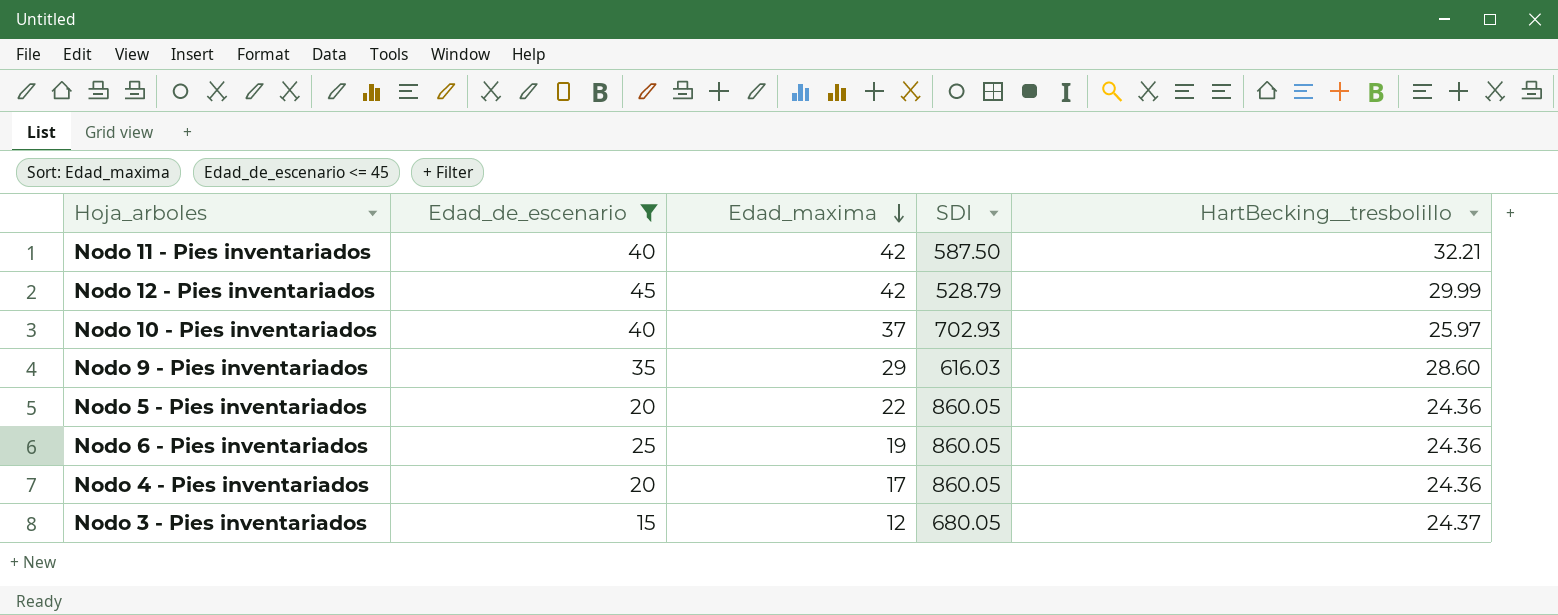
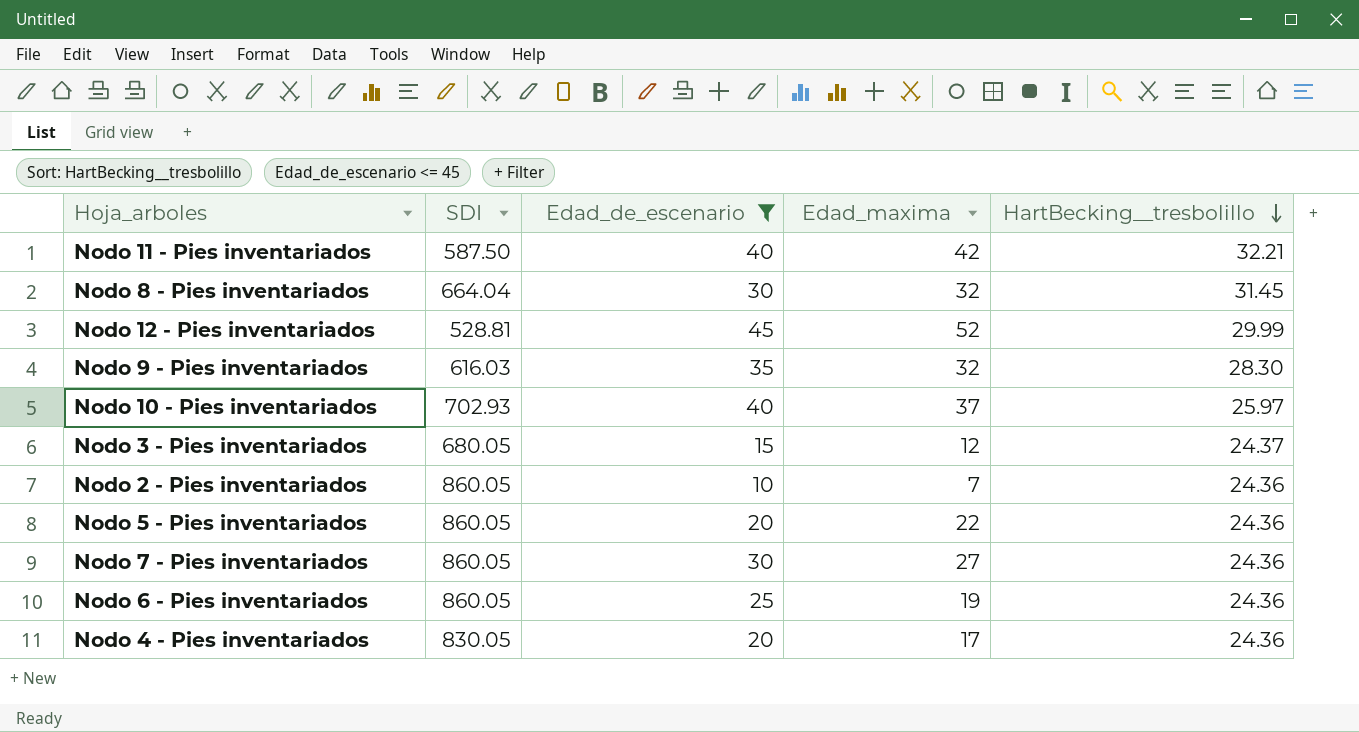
row order: Edad_maxima descending -> HartBecking__tresbolillo descending
column SDI | position: 4 -> 2
row Nodo 8 - Pies inventariados: none -> 664.04 | 30 | 32 | 31.45
Nodo 12 - Pies inventariados | SDI: 528.79 -> 528.81
Nodo 12 - Pies inventariados | Edad_maxima: 42 -> 52
Nodo 9 - Pies inventariados | Edad_maxima: 29 -> 32
Nodo 9 - Pies inventariados | HartBecking__tresbolillo: 28.60 -> 28.30
row Nodo 2 - Pies inventariados: none -> 860.05 | 10 | 7 | 24.36
row Nodo 7 - Pies inventariados: none -> 860.05 | 30 | 27 | 24.36
Nodo 4 - Pies inventariados | SDI: 860.05 -> 830.05

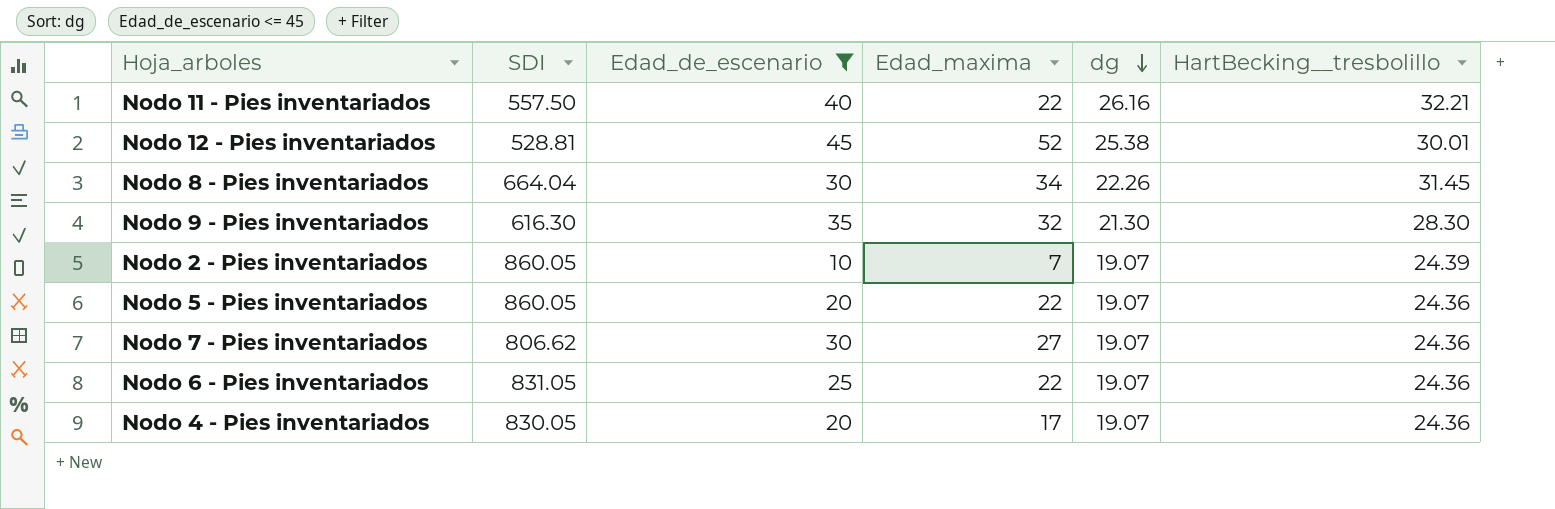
row order: HartBecking__tresbolillo descending -> dg descending
column dg | position: none -> 5
row Nodo 10 - Pies inventariados: 702.93 | 40 | 37 | 25.97 -> none
row Nodo 3 - Pies inventariados: 680.05 | 15 | 12 | 24.37 -> none
Nodo 11 - Pies inventariados | SDI: 587.50 -> 557.50
Nodo 11 - Pies inventariados | Edad_maxima: 42 -> 22
Nodo 12 - Pies inventariados | HartBecking__tresbolillo: 29.99 -> 30.01
Nodo 8 - Pies inventariados | Edad_maxima: 32 -> 34
Nodo 9 - Pies inventariados | SDI: 616.03 -> 616.30
Nodo 2 - Pies inventariados | HartBecking__tresbolillo: 24.36 -> 24.39
Nodo 7 - Pies inventariados | SDI: 860.05 -> 806.62
Nodo 6 - Pies inventariados | SDI: 860.05 -> 831.05
Nodo 6 - Pies inventariados | Edad_maxima: 19 -> 22

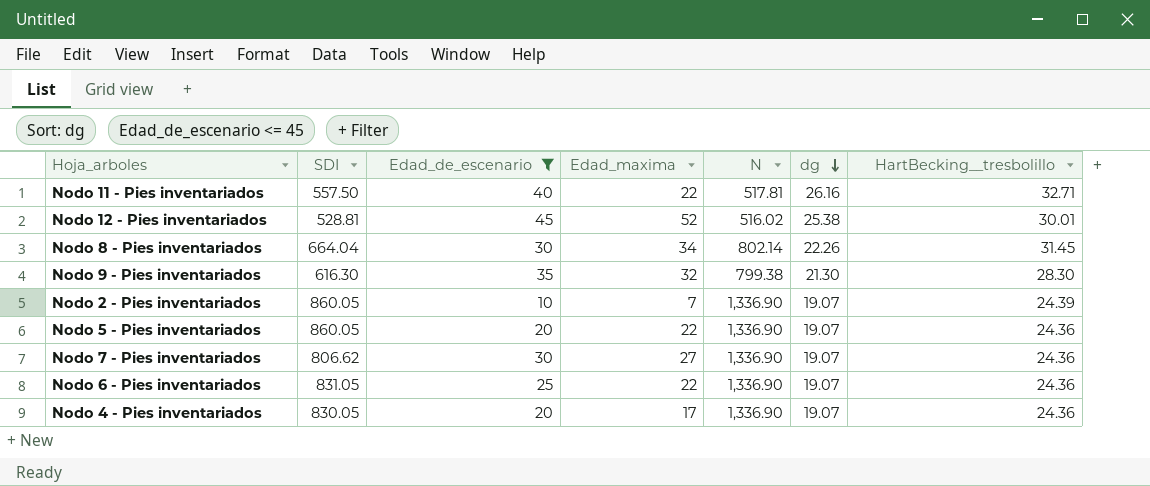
column N | position: none -> 5
Nodo 11 - Pies inventariados | HartBecking__tresbolillo: 32.21 -> 32.71

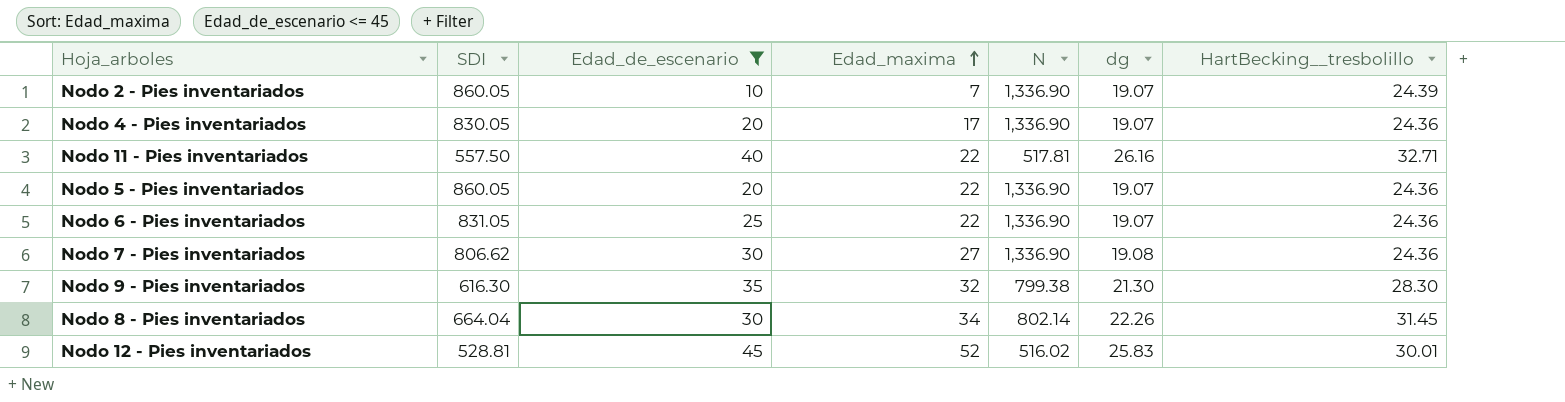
row order: dg descending -> Edad_maxima ascending
Nodo 7 - Pies inventariados | dg: 19.07 -> 19.08
Nodo 12 - Pies inventariados | dg: 25.38 -> 25.83

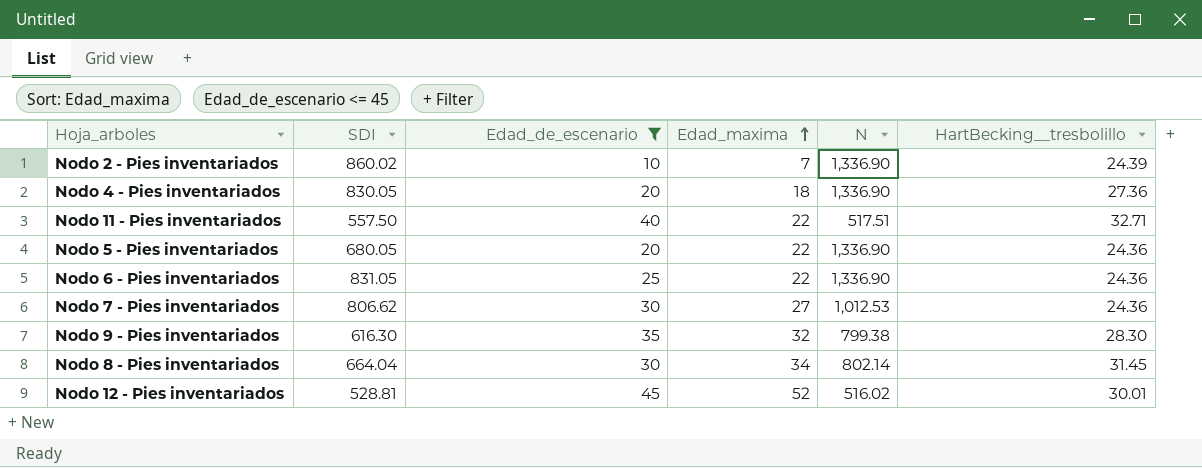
column dg | position: 6 -> none
Nodo 2 - Pies inventariados | SDI: 860.05 -> 860.02
Nodo 4 - Pies inventariados | Edad_maxima: 17 -> 18
Nodo 4 - Pies inventariados | HartBecking__tresbolillo: 24.36 -> 27.36
Nodo 11 - Pies inventariados | N: 517.81 -> 517.51
Nodo 5 - Pies inventariados | SDI: 860.05 -> 680.05
Nodo 7 - Pies inventariados | N: 1,336.90 -> 1,012.53

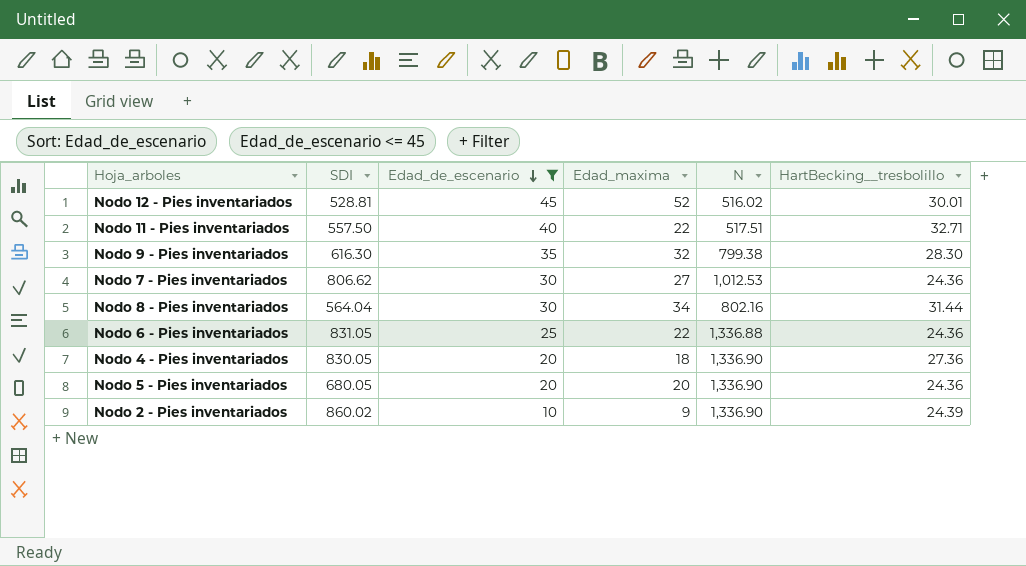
row order: Edad_maxima ascending -> Edad_de_escenario descending
Nodo 8 - Pies inventariados | SDI: 664.04 -> 564.04
Nodo 8 - Pies inventariados | N: 802.14 -> 802.16
Nodo 8 - Pies inventariados | HartBecking__tresbolillo: 31.45 -> 31.44
Nodo 6 - Pies inventariados | N: 1,336.90 -> 1,336.88
Nodo 5 - Pies inventariados | Edad_maxima: 22 -> 20
Nodo 2 - Pies inventariados | Edad_maxima: 7 -> 9

